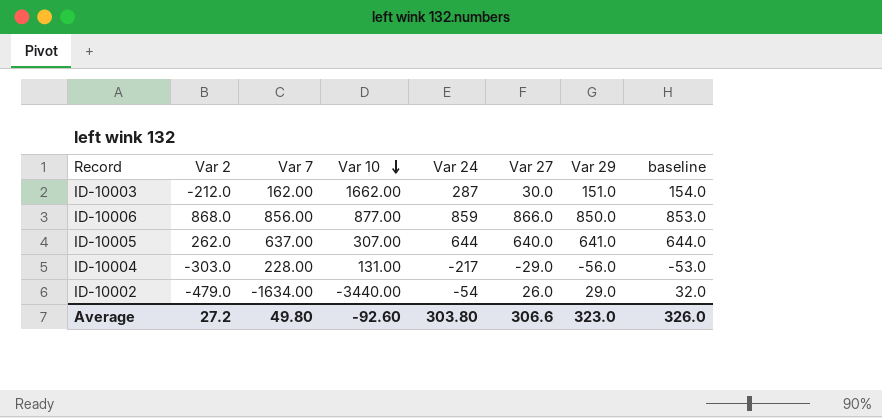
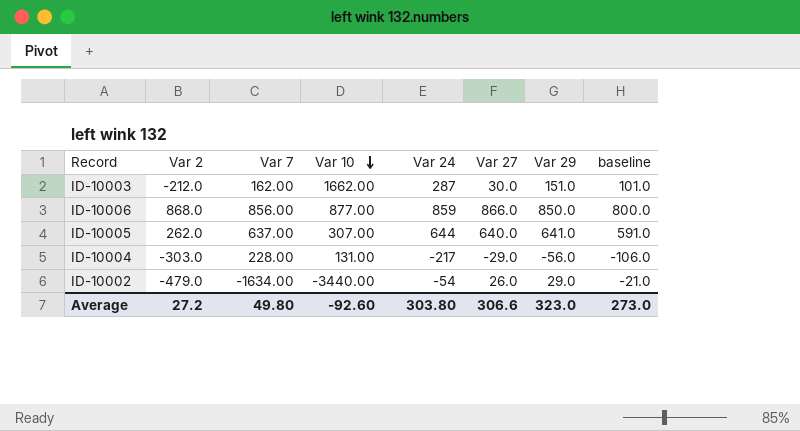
column baseline | formula: [Var 29] + 3 -> [Var 29] - 50
Average | baseline: 326.0 -> 273.0

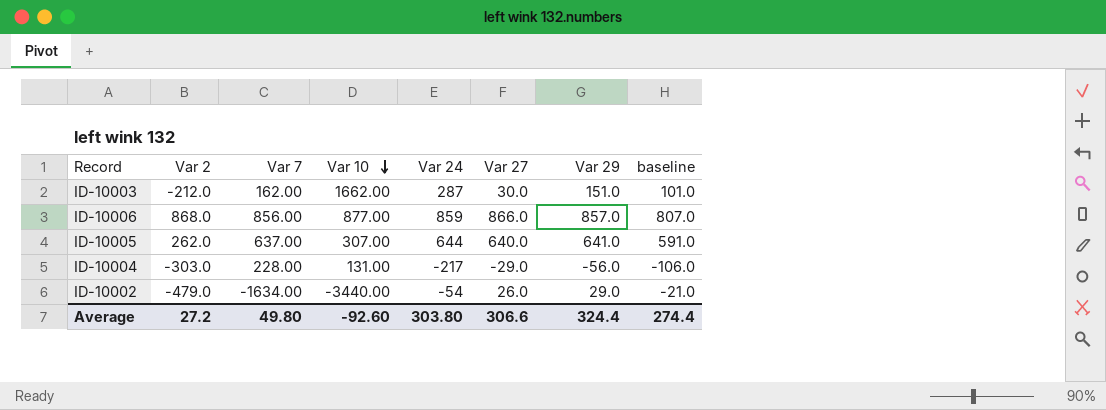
ID-10006 | Var 29: 850.0 -> 857.0
ID-10006 | baseline: 800.0 -> 807.0
Average | Var 29: 323.0 -> 324.4
Average | baseline: 273.0 -> 274.4

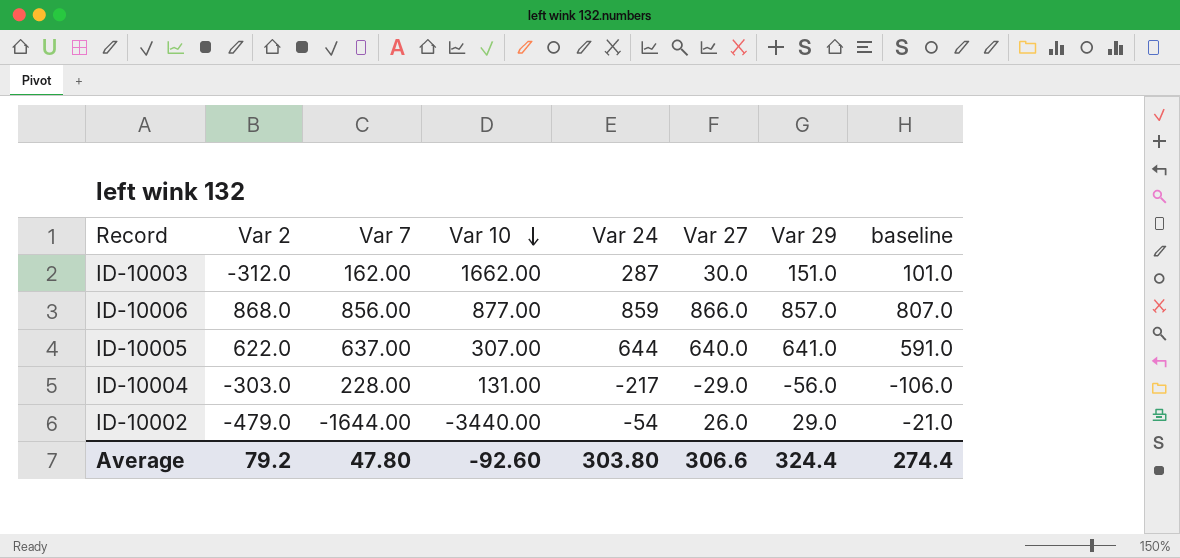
ID-10003 | Var 2: -212.0 -> -312.0
ID-10005 | Var 2: 262.0 -> 622.0
ID-10002 | Var 7: -1634.00 -> -1644.00
Average | Var 2: 27.2 -> 79.2
Average | Var 7: 49.80 -> 47.80

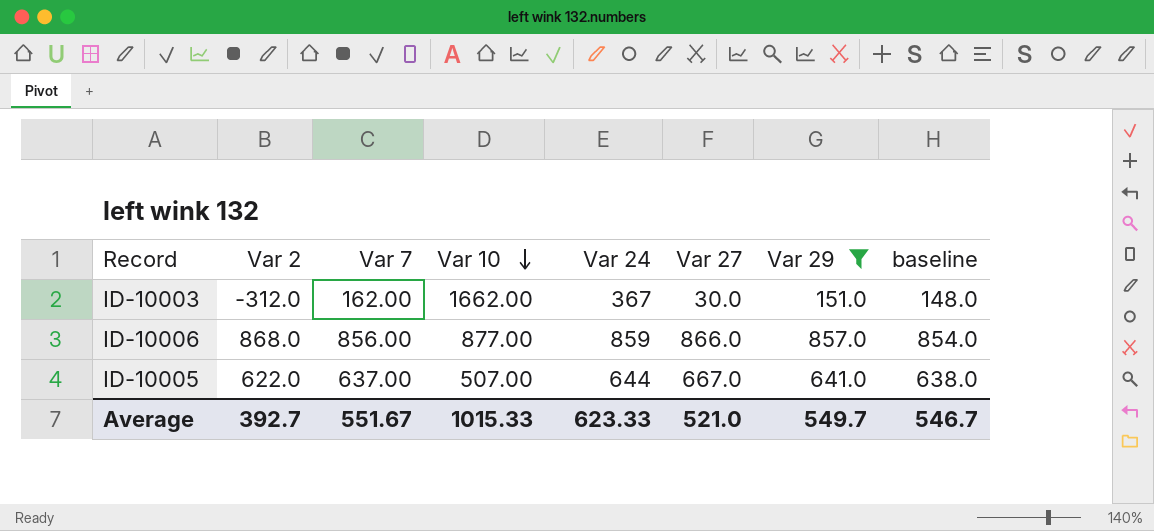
filter: none -> Var 29 >= 151.0
column baseline | formula: [Var 29] - 50 -> [Var 29] - 3
ID-10003 | Var 24: 287 -> 367
ID-10005 | Var 10: 307.00 -> 507.00
ID-10005 | Var 27: 640.0 -> 667.0
Average | Var 2: 79.2 -> 392.7
Average | Var 7: 47.80 -> 551.67
Average | Var 10: -92.60 -> 1015.33
Average | Var 24: 303.80 -> 623.33
Average | Var 27: 306.6 -> 521.0
Average | Var 29: 324.4 -> 549.7
Average | baseline: 274.4 -> 546.7

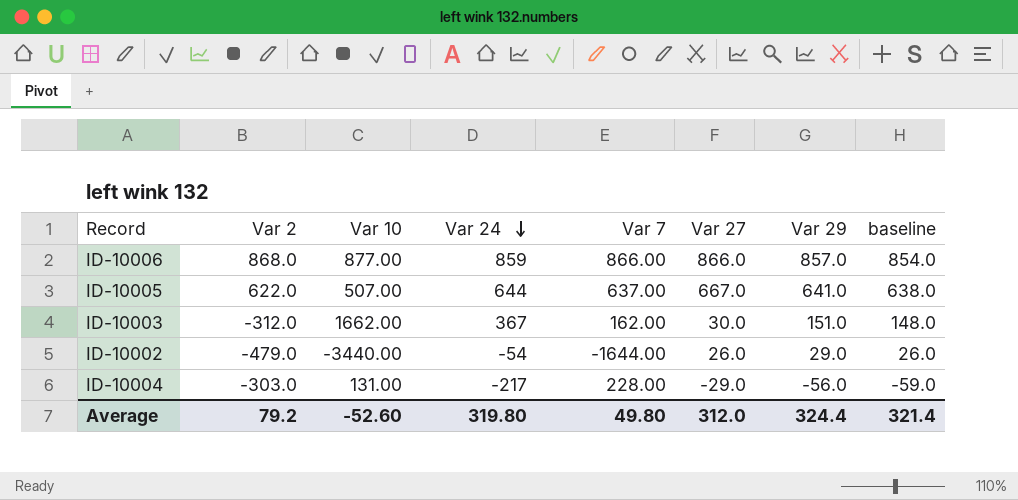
filter: Var 29 >= 151.0 -> none
row order: Var 10 descending -> Var 24 descending
column Var 7 | position: 3 -> 5
ID-10006 | Var 7: 856.00 -> 866.00
Average | Var 2: 392.7 -> 79.2
Average | Var 10: 1015.33 -> -52.60
Average | Var 24: 623.33 -> 319.80
Average | Var 7: 551.67 -> 49.80
Average | Var 27: 521.0 -> 312.0
Average | Var 29: 549.7 -> 324.4
Average | baseline: 546.7 -> 321.4

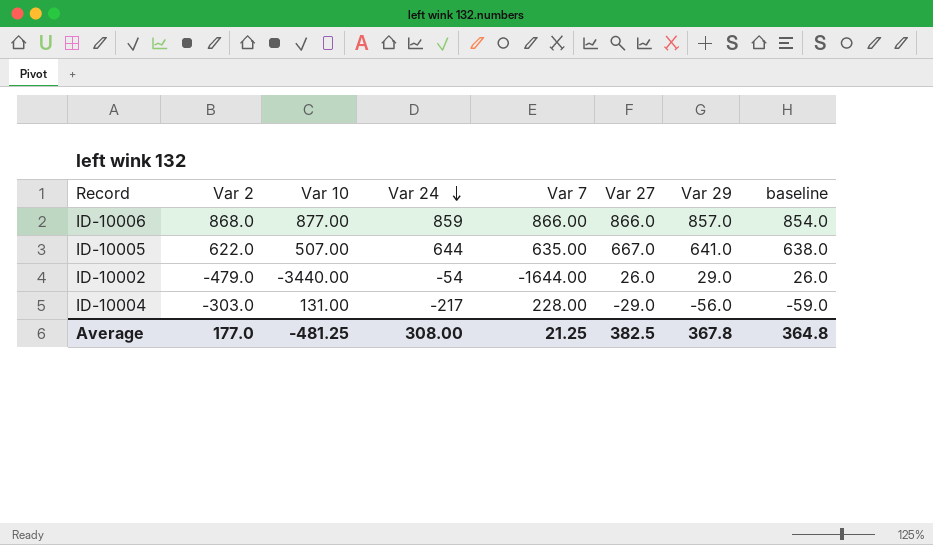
row ID-10003: -312.0 | 1662.00 | 367 | 162.00 | 30.0 | 151.0 | 148.0 -> none
ID-10005 | Var 7: 637.00 -> 635.00
Average | Var 2: 79.2 -> 177.0
Average | Var 10: -52.60 -> -481.25
Average | Var 24: 319.80 -> 308.00
Average | Var 7: 49.80 -> 21.25
Average | Var 27: 312.0 -> 382.5
Average | Var 29: 324.4 -> 367.8
Average | baseline: 321.4 -> 364.8

